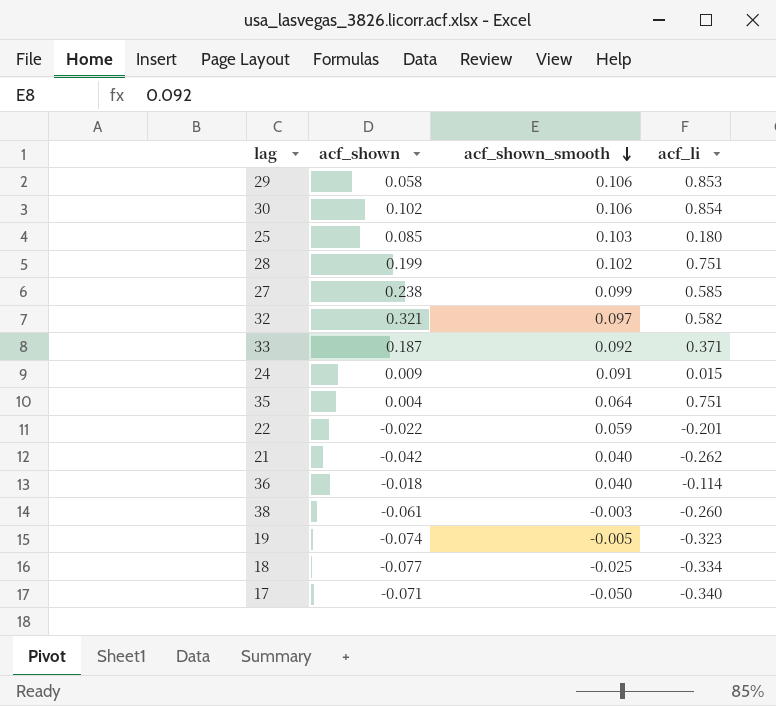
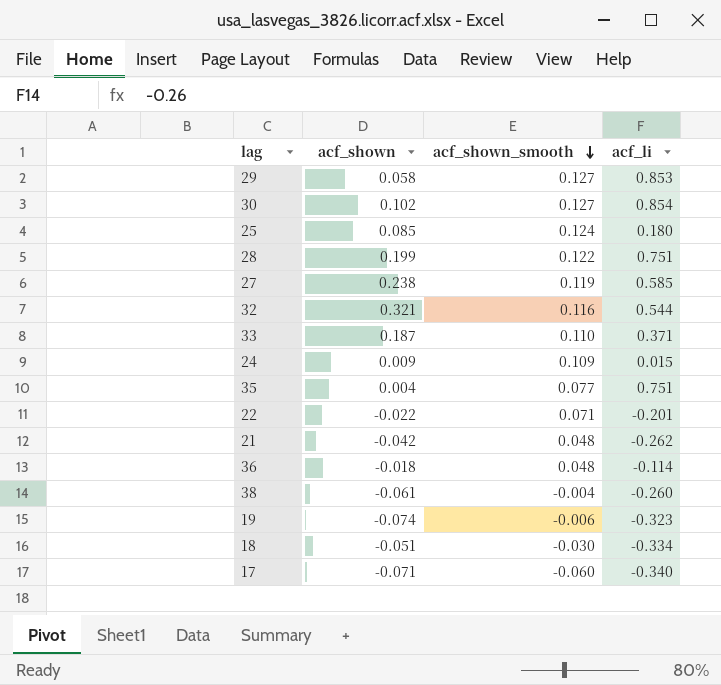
29 | acf_shown_smooth: 0.106 -> 0.127
30 | acf_shown_smooth: 0.106 -> 0.127
25 | acf_shown_smooth: 0.103 -> 0.124
28 | acf_shown_smooth: 0.102 -> 0.122
27 | acf_shown_smooth: 0.099 -> 0.119
32 | acf_shown_smooth: 0.097 -> 0.116
32 | acf_li: 0.582 -> 0.544
33 | acf_shown_smooth: 0.092 -> 0.110
24 | acf_shown_smooth: 0.091 -> 0.109
35 | acf_shown_smooth: 0.064 -> 0.077
22 | acf_shown_smooth: 0.059 -> 0.071
21 | acf_shown_smooth: 0.040 -> 0.048
36 | acf_shown_smooth: 0.040 -> 0.048
38 | acf_shown_smooth: -0.003 -> -0.004
19 | acf_shown_smooth: -0.005 -> -0.006
18 | acf_shown: -0.077 -> -0.051
18 | acf_shown_smooth: -0.025 -> -0.030
17 | acf_shown_smooth: -0.050 -> -0.060

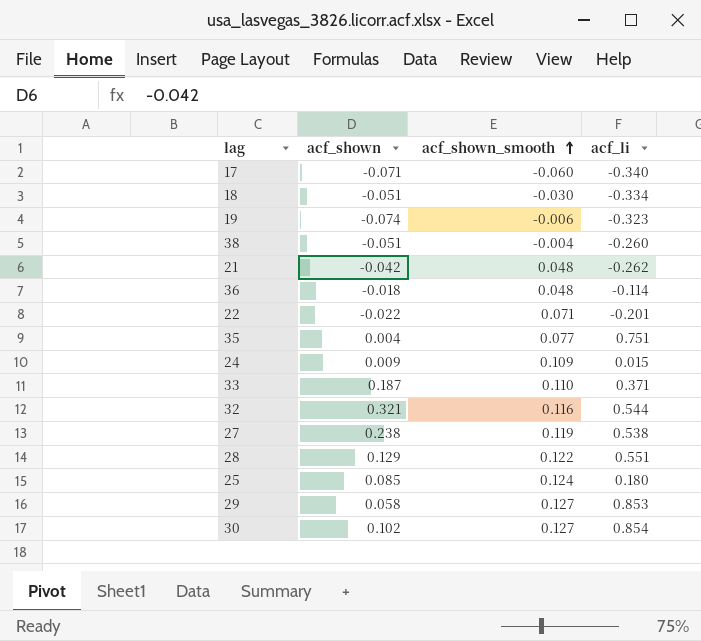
row order: acf_shown_smooth descending -> acf_shown_smooth ascending
38 | acf_shown: -0.061 -> -0.051
27 | acf_li: 0.585 -> 0.538
28 | acf_shown: 0.199 -> 0.129
28 | acf_li: 0.751 -> 0.551

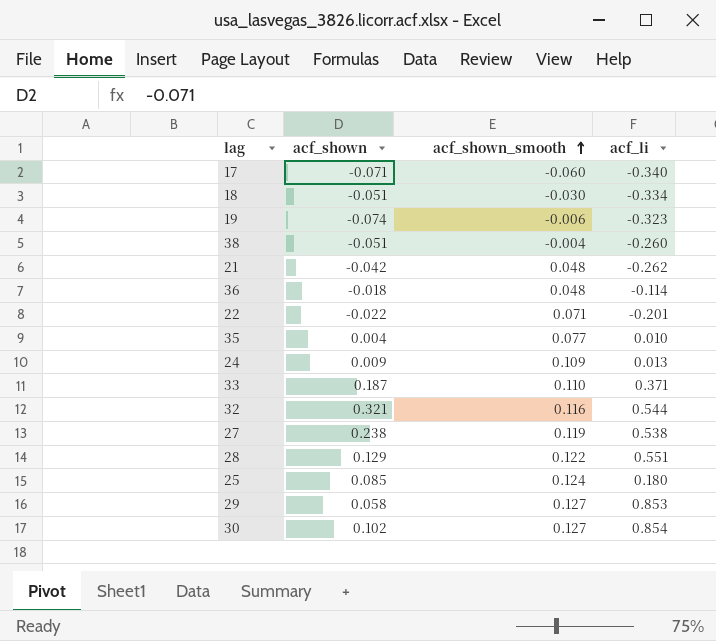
35 | acf_li: 0.751 -> 0.010
24 | acf_li: 0.015 -> 0.013

